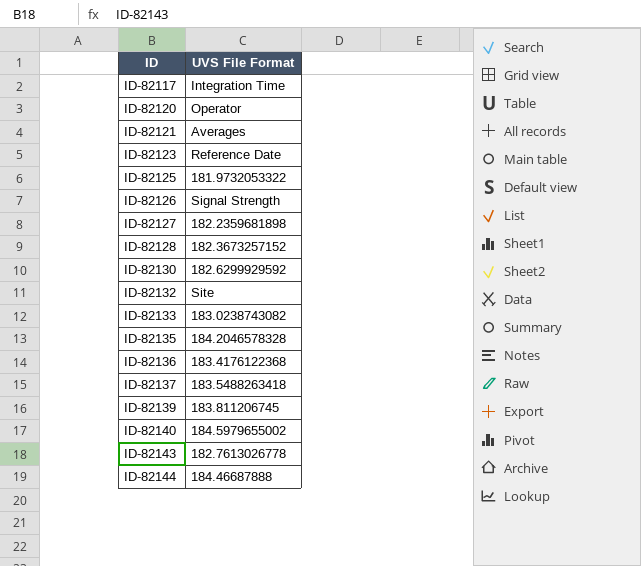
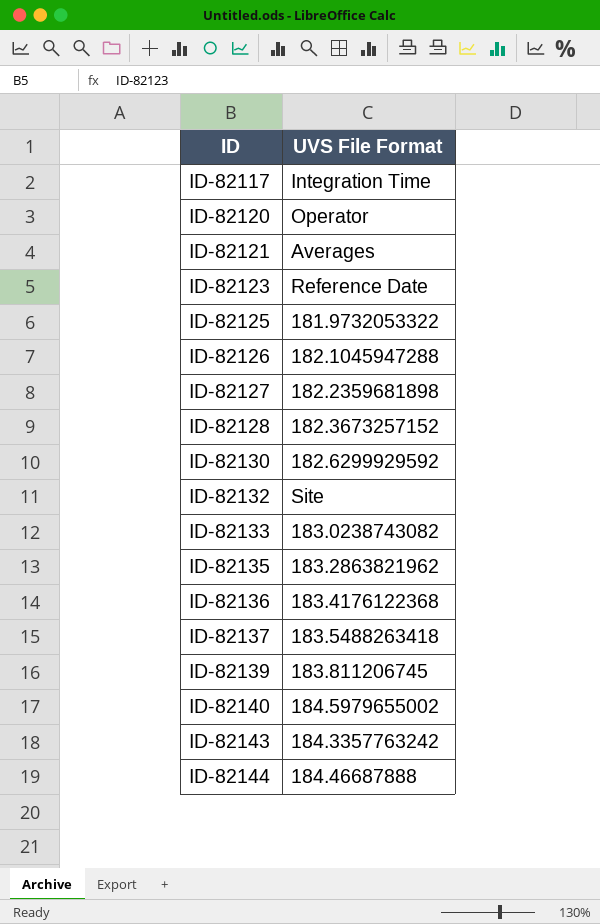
ID-82126 | UVS File Format: Signal Strength -> 182.1045947288
ID-82135 | UVS File Format: 184.2046578328 -> 183.2863821962
ID-82143 | UVS File Format: 182.7613026778 -> 184.3357763242

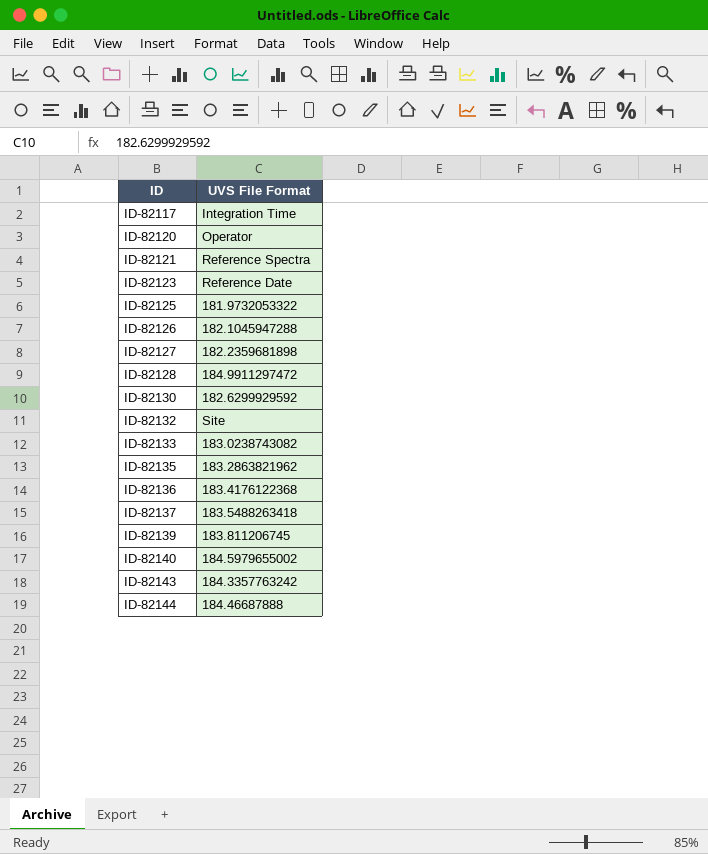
ID-82121 | UVS File Format: Averages -> Reference Spectra
ID-82128 | UVS File Format: 182.3673257152 -> 184.9911297472

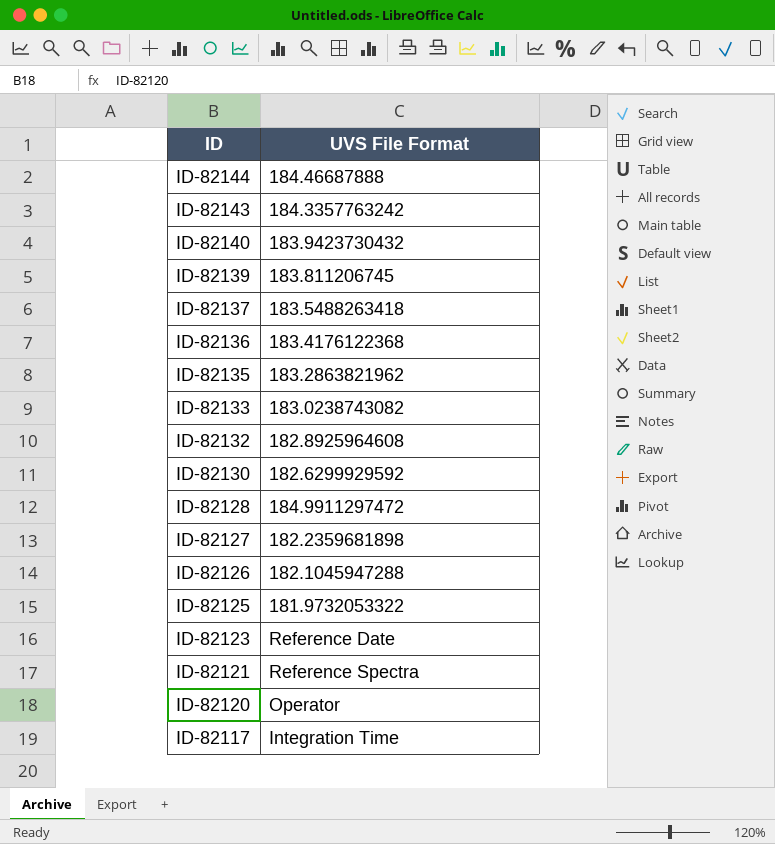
row order: ID ascending -> ID descending
ID-82140 | UVS File Format: 184.5979655002 -> 183.9423730432
ID-82132 | UVS File Format: Site -> 182.8925964608

